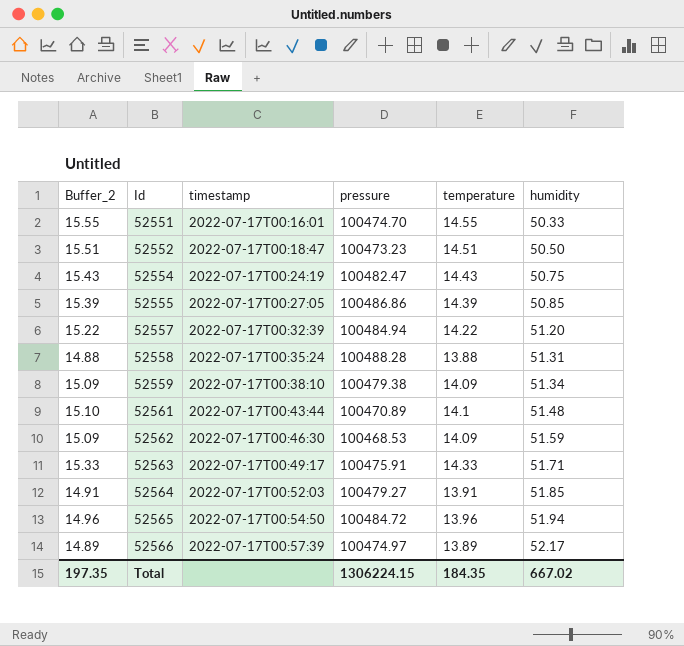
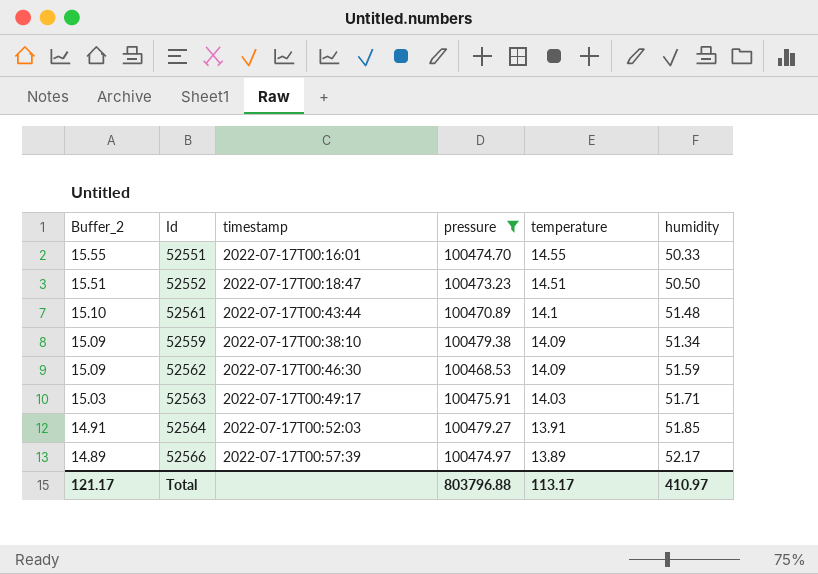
filter: none -> pressure <= 100479.38
row order: Id ascending -> Buffer_2 descending
52563 | Buffer_2: 15.33 -> 15.03
52563 | temperature: 14.33 -> 14.03
Total | Buffer_2: 197.35 -> 121.17
Total | pressure: 1306224.15 -> 803796.88
Total | temperature: 184.35 -> 113.17
Total | humidity: 667.02 -> 410.97

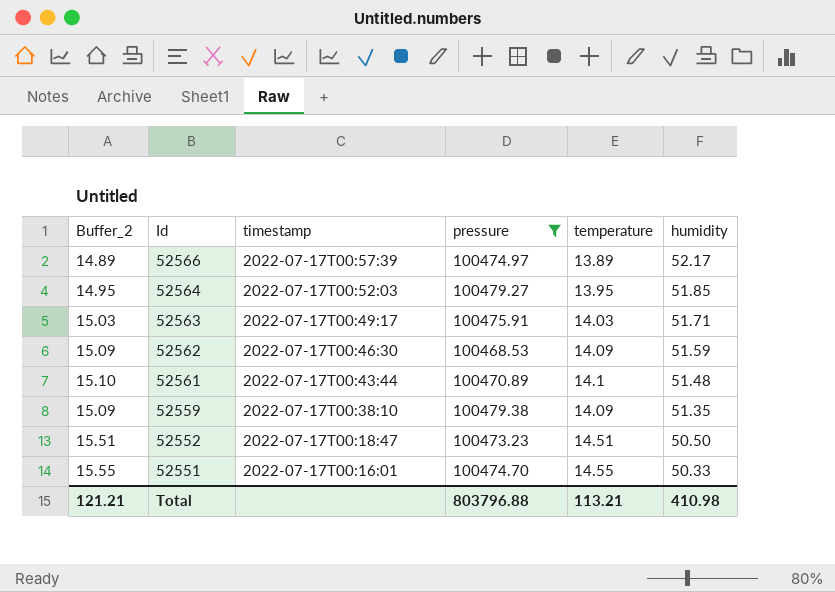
row order: Buffer_2 descending -> Id descending
52564 | Buffer_2: 14.91 -> 14.95
52564 | temperature: 13.91 -> 13.95
52559 | humidity: 51.34 -> 51.35
Total | Buffer_2: 121.17 -> 121.21
Total | temperature: 113.17 -> 113.21
Total | humidity: 410.97 -> 410.98

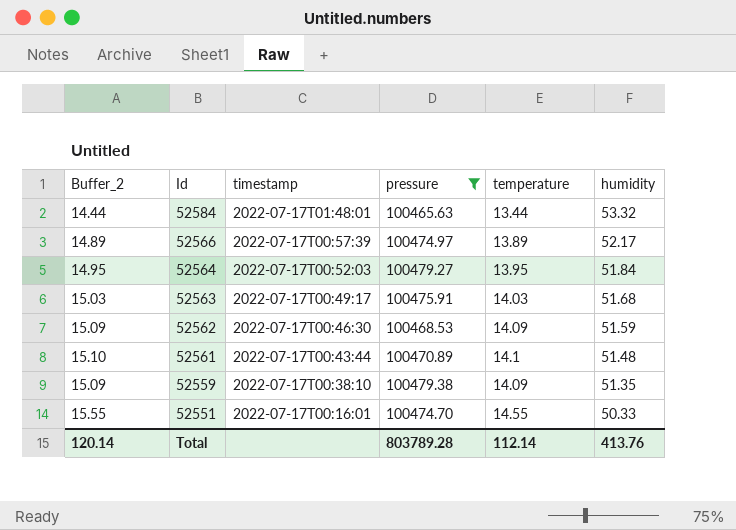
row 52552: 15.51 | 2022-07-17T00:18:47 | 100473.23 | 14.51 | 50.50 -> none
row 52584: none -> 14.44 | 2022-07-17T01:48:01 | 100465.63 | 13.44 | 53.32
52564 | humidity: 51.85 -> 51.84
52563 | humidity: 51.71 -> 51.68
Total | Buffer_2: 121.21 -> 120.14
Total | pressure: 803796.88 -> 803789.28
Total | temperature: 113.21 -> 112.14
Total | humidity: 410.98 -> 413.76

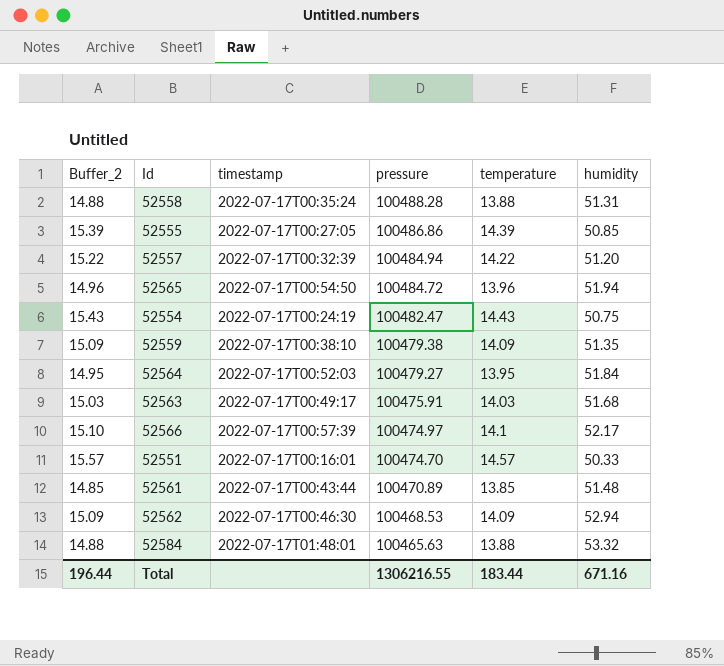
filter: pressure <= 100479.38 -> none
row order: Id descending -> pressure descending
52566 | Buffer_2: 14.89 -> 15.10
52566 | temperature: 13.89 -> 14.1
52551 | Buffer_2: 15.55 -> 15.57
52551 | temperature: 14.55 -> 14.57
52561 | Buffer_2: 15.10 -> 14.85
52561 | temperature: 14.1 -> 13.85
52562 | humidity: 51.59 -> 52.94
52584 | Buffer_2: 14.44 -> 14.88
52584 | temperature: 13.44 -> 13.88
Total | Buffer_2: 120.14 -> 196.44
Total | pressure: 803789.28 -> 1306216.55
Total | temperature: 112.14 -> 183.44
Total | humidity: 413.76 -> 671.16

